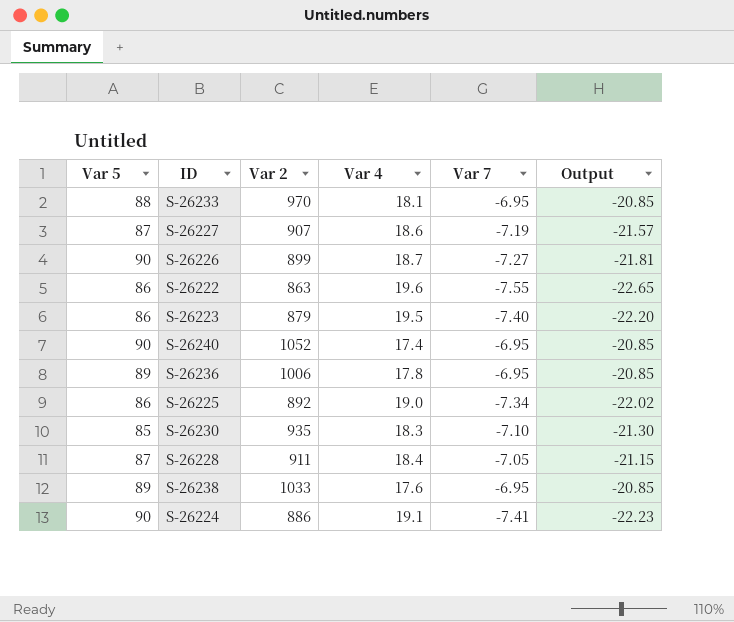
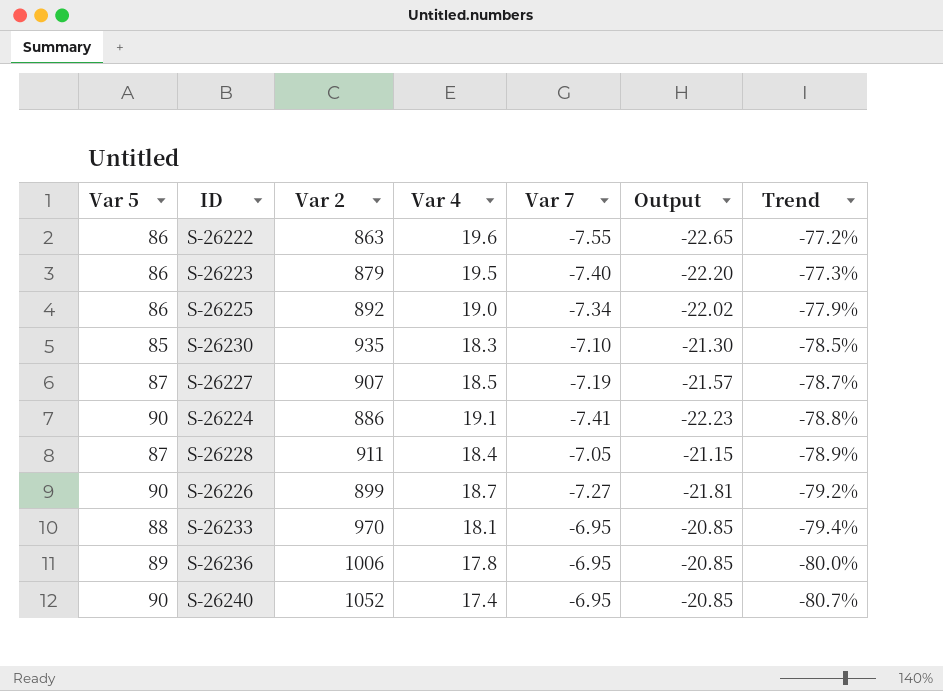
row order: none -> Trend descending
column Trend | formula: none -> ([Var 4] - [Var 5]) / [Var 5]
row S-26238: 89 | 1033 | 17.6 | -6.95 | -20.85 -> none
S-26227 | Var 4: 18.6 -> 18.5

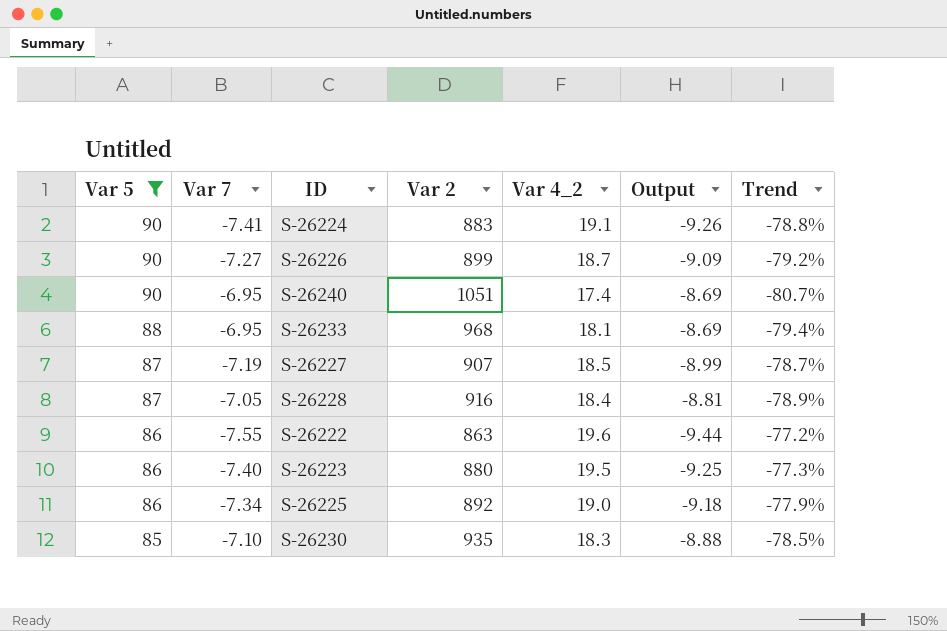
filter: none -> Var 5 != 89
row order: Trend descending -> Var 5 descending
column Var 7 | position: 5 -> 2
column name: Var 4 -> Var 4_2
column Output | formula: [Var 7] * 3 -> [Var 7] * 1.25
S-26224 | Var 2: 886 -> 883
S-26240 | Var 2: 1052 -> 1051
S-26233 | Var 2: 970 -> 968
S-26228 | Var 2: 911 -> 916
S-26223 | Var 2: 879 -> 880

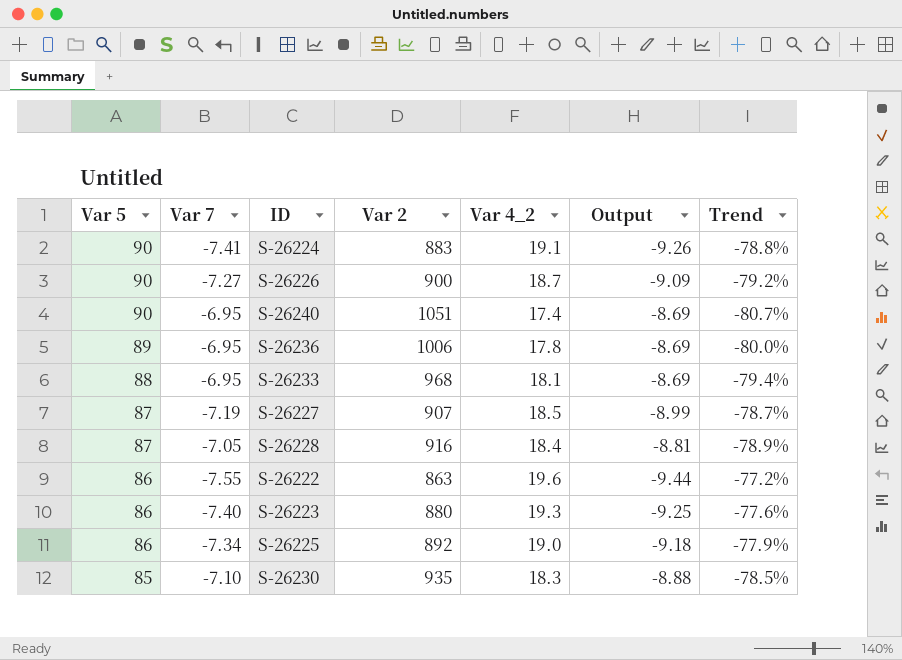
filter: Var 5 != 89 -> none
S-26226 | Var 2: 899 -> 900
S-26223 | Var 4_2: 19.5 -> 19.3
S-26223 | Trend: -77.3% -> -77.6%

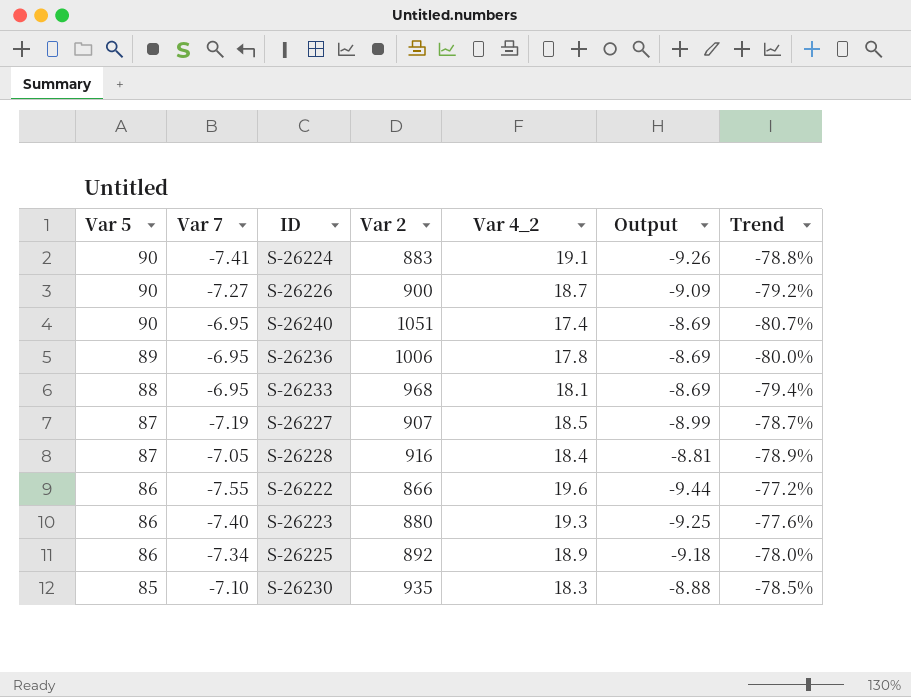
S-26222 | Var 2: 863 -> 866
S-26225 | Var 4_2: 19.0 -> 18.9
S-26225 | Trend: -77.9% -> -78.0%

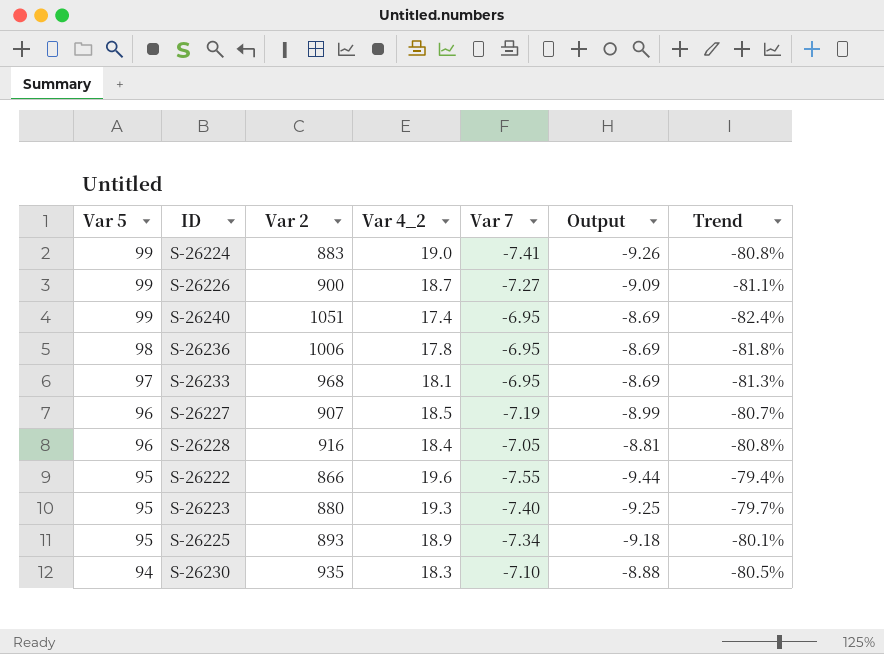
column Var 7 | position: 2 -> 5
S-26224 | Var 5: 90 -> 99
S-26224 | Var 4_2: 19.1 -> 19.0
S-26224 | Trend: -78.8% -> -80.8%
S-26226 | Var 5: 90 -> 99
S-26226 | Trend: -79.2% -> -81.1%
S-26240 | Var 5: 90 -> 99
S-26240 | Trend: -80.7% -> -82.4%
S-26236 | Var 5: 89 -> 98
S-26236 | Trend: -80.0% -> -81.8%
S-26233 | Var 5: 88 -> 97
S-26233 | Trend: -79.4% -> -81.3%
S-26227 | Var 5: 87 -> 96
S-26227 | Trend: -78.7% -> -80.7%
S-26228 | Var 5: 87 -> 96
S-26228 | Trend: -78.9% -> -80.8%
S-26222 | Var 5: 86 -> 95
S-26222 | Trend: -77.2% -> -79.4%
S-26223 | Var 5: 86 -> 95
S-26223 | Trend: -77.6% -> -79.7%
S-26225 | Var 5: 86 -> 95
S-26225 | Var 2: 892 -> 893
S-26225 | Trend: -78.0% -> -80.1%
S-26230 | Var 5: 85 -> 94
S-26230 | Trend: -78.5% -> -80.5%

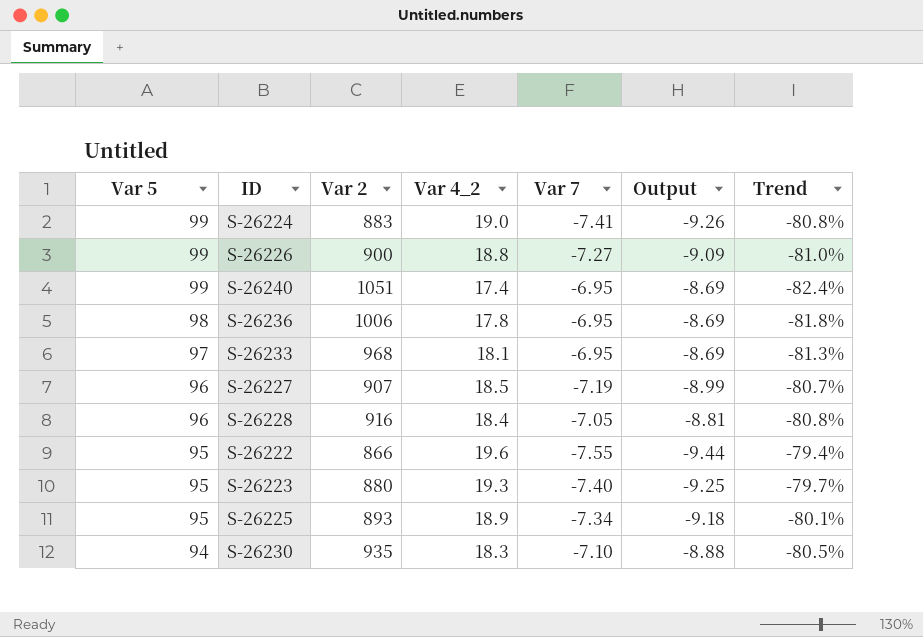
S-26226 | Var 4_2: 18.7 -> 18.8
S-26226 | Trend: -81.1% -> -81.0%

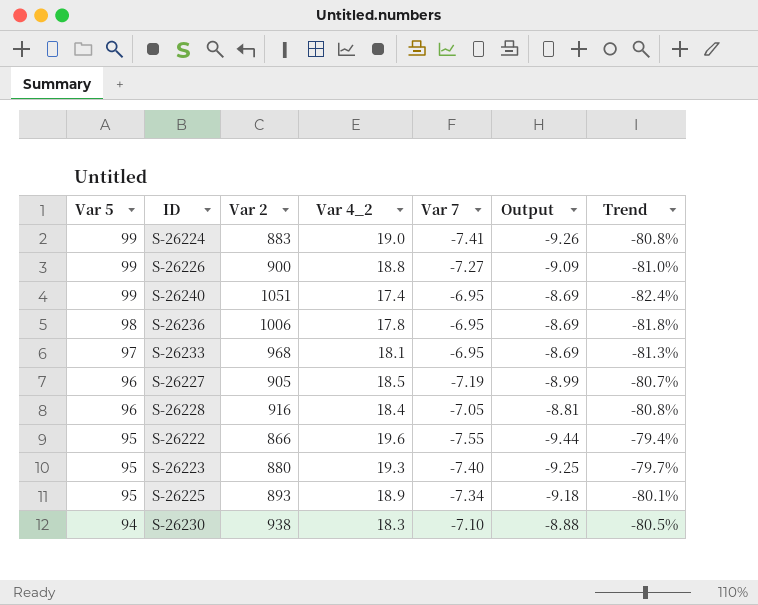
S-26227 | Var 2: 907 -> 905
S-26230 | Var 2: 935 -> 938

